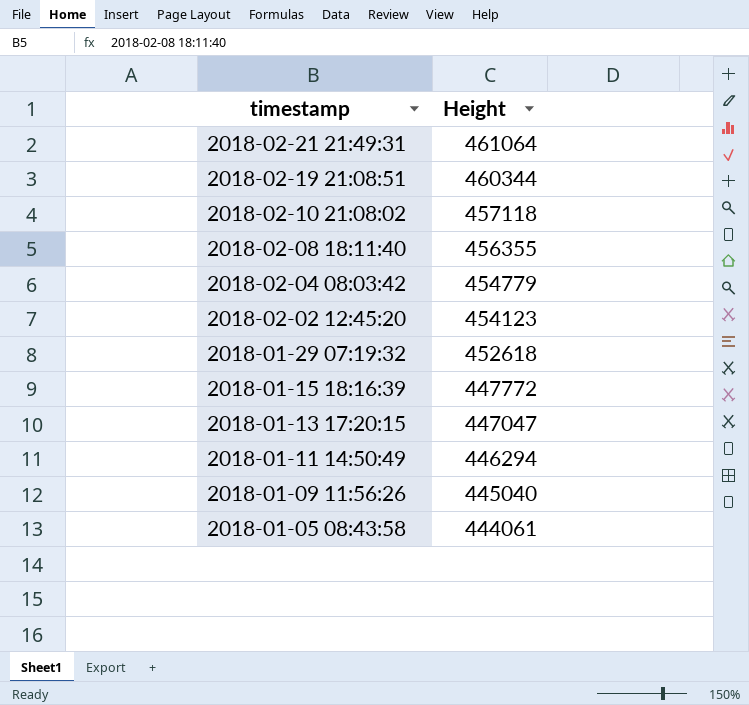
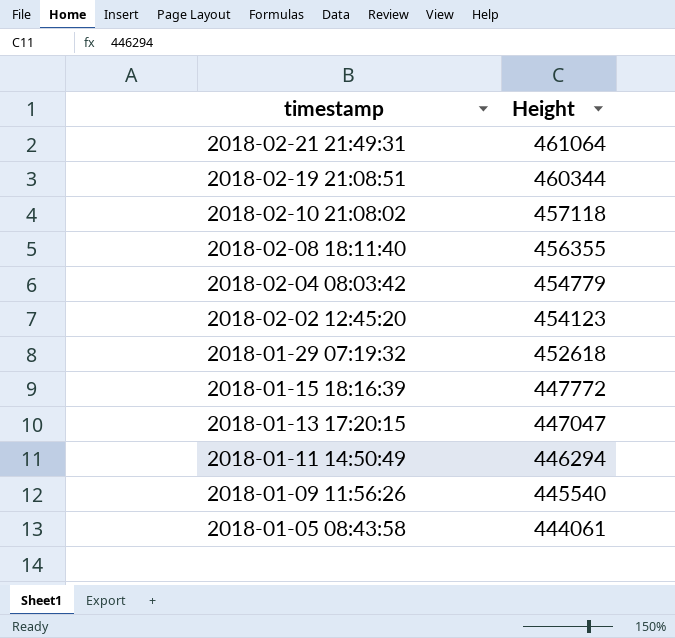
2018-01-09 11:56:26 | Height: 445040 -> 445540

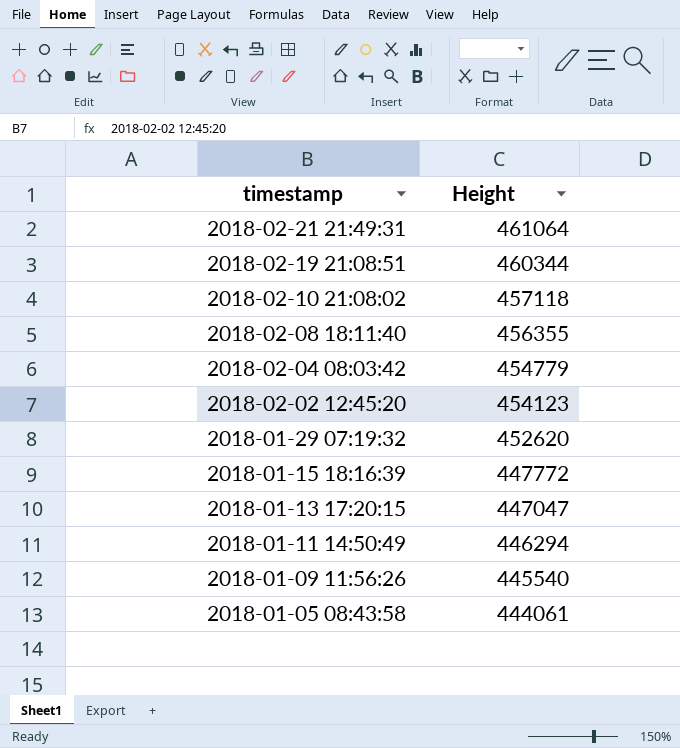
2018-01-29 07:19:32 | Height: 452618 -> 452620

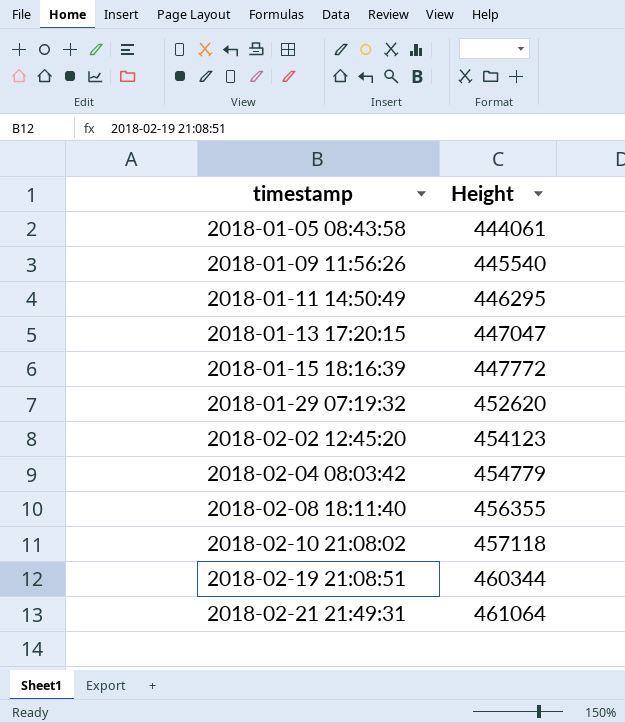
row order: timestamp descending -> timestamp ascending
2018-01-11 14:50:49 | Height: 446294 -> 446295

